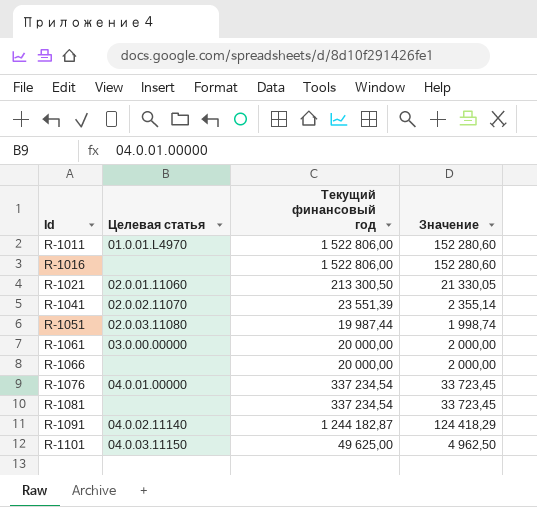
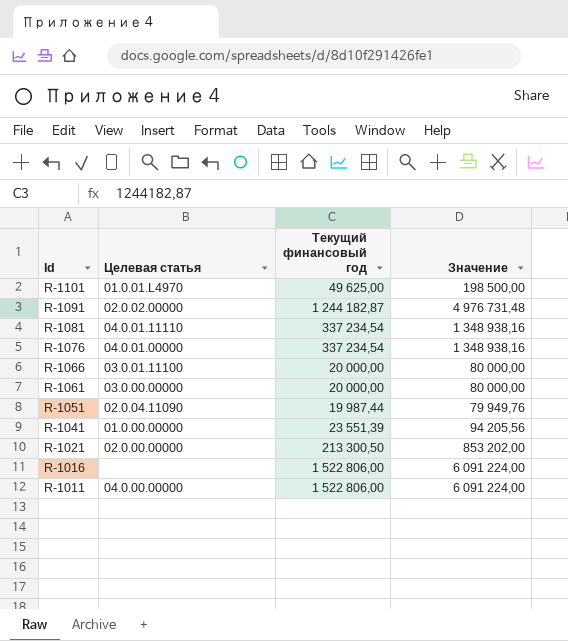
row order: Id ascending -> Id descending
column Значение | formula: [Текущий финансовый год] * 0,1 -> [Текущий финансовый год] * 4
R-1101 | Целевая статья: 04.0.03.11150 -> 01.0.01.L4970
R-1091 | Целевая статья: 04.0.02.11140 -> 02.0.02.00000
R-1081 | Целевая статья: none -> 04.0.01.11110
R-1066 | Целевая статья: none -> 03.0.01.11100
R-1051 | Целевая статья: 02.0.03.11080 -> 02.0.04.11090
R-1041 | Целевая статья: 02.0.02.11070 -> 01.0.00.00000
R-1021 | Целевая статья: 02.0.01.11060 -> 02.0.00.00000
R-1011 | Целевая статья: 01.0.01.L4970 -> 04.0.00.00000

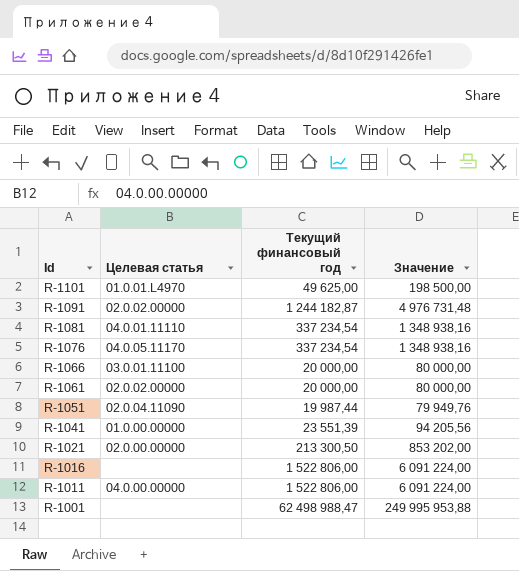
R-1076 | Целевая статья: 04.0.01.00000 -> 04.0.05.11170
R-1061 | Целевая статья: 03.0.00.00000 -> 02.0.02.00000
row R-1001: none -> none | 62 498 988,47 | 249 995 953,88

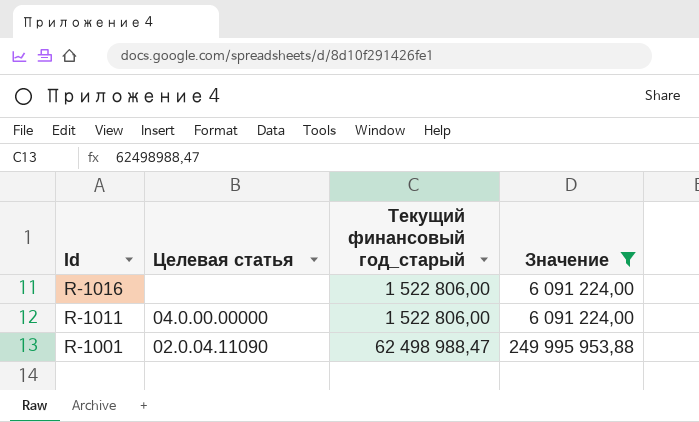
filter: none -> Значение >= 6 091 224,00
column name: Текущий финансовый год -> Текущий финансовый год_старый
R-1001 | Целевая статья: none -> 02.0.04.11090

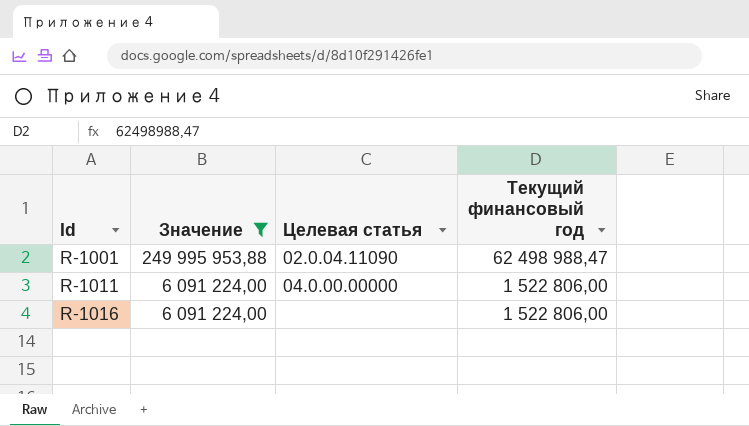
row order: Id descending -> Id ascending
column Значение | position: 4 -> 2
column name: Текущий финансовый год_старый -> Текущий финансовый год

